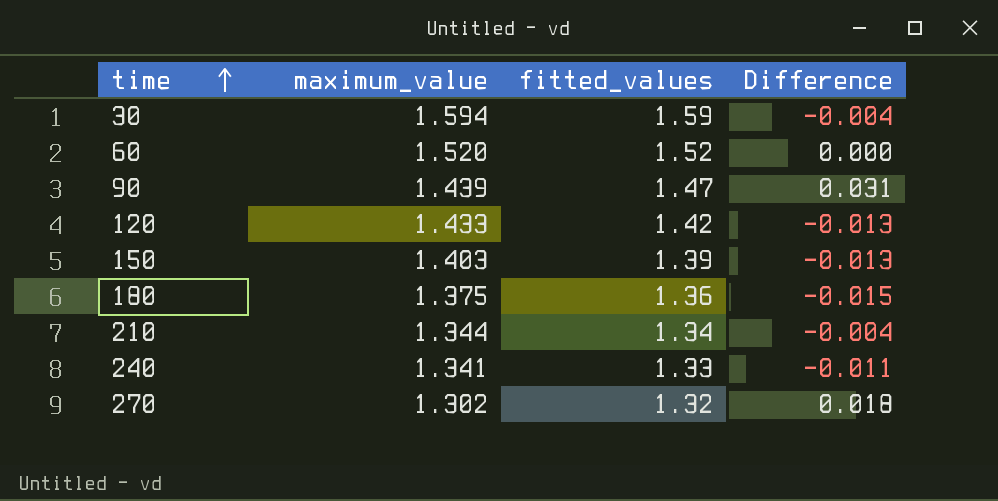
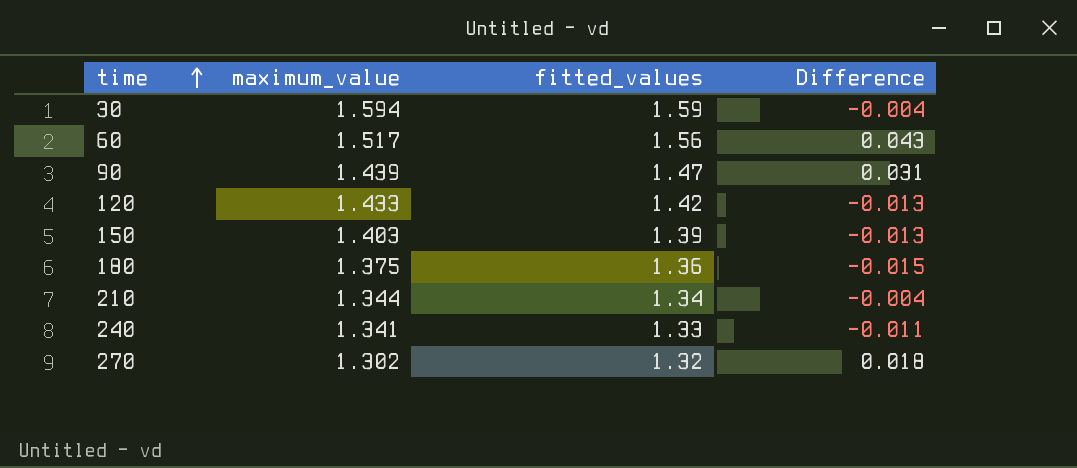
60 | maximum_value: 1.520 -> 1.517
60 | fitted_values: 1.52 -> 1.56
60 | Difference: 0.000 -> 0.043

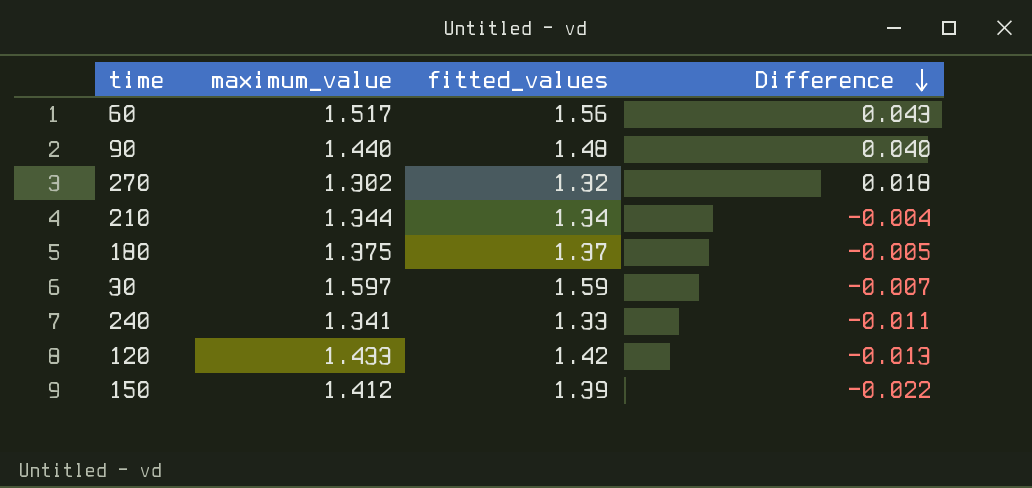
row order: time ascending -> Difference descending
90 | maximum_value: 1.439 -> 1.440
90 | fitted_values: 1.47 -> 1.48
90 | Difference: 0.031 -> 0.040
180 | fitted_values: 1.36 -> 1.37
180 | Difference: -0.015 -> -0.005
30 | maximum_value: 1.594 -> 1.597
30 | Difference: -0.004 -> -0.007
150 | maximum_value: 1.403 -> 1.412
150 | Difference: -0.013 -> -0.022

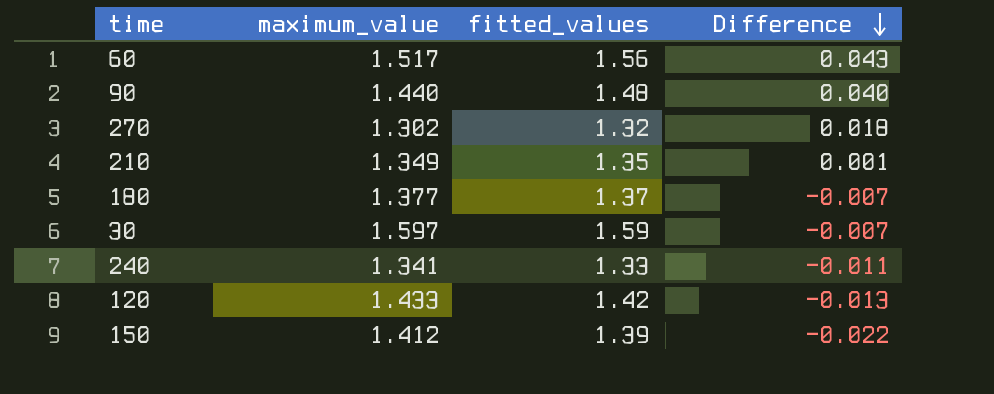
210 | maximum_value: 1.344 -> 1.349
210 | fitted_values: 1.34 -> 1.35
210 | Difference: -0.004 -> 0.001
180 | maximum_value: 1.375 -> 1.377
180 | Difference: -0.005 -> -0.007

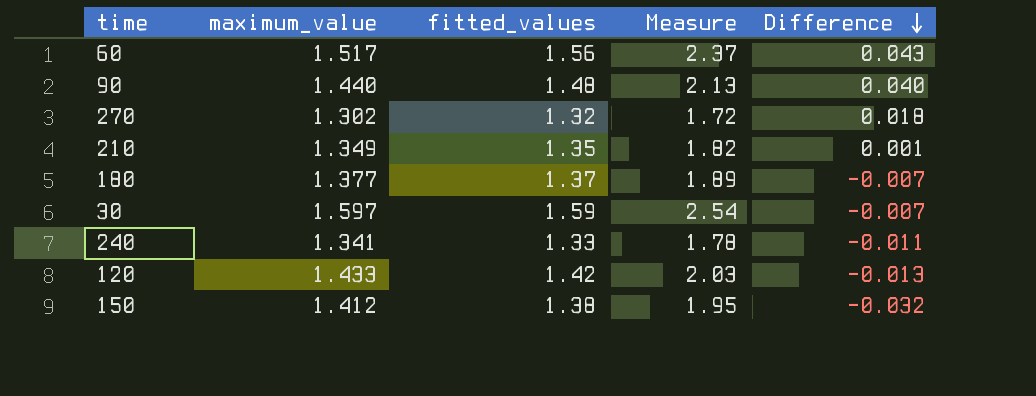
column Measure | formula: none -> [maximum_value] * [fitted_values]
150 | fitted_values: 1.39 -> 1.38
150 | Difference: -0.022 -> -0.032

